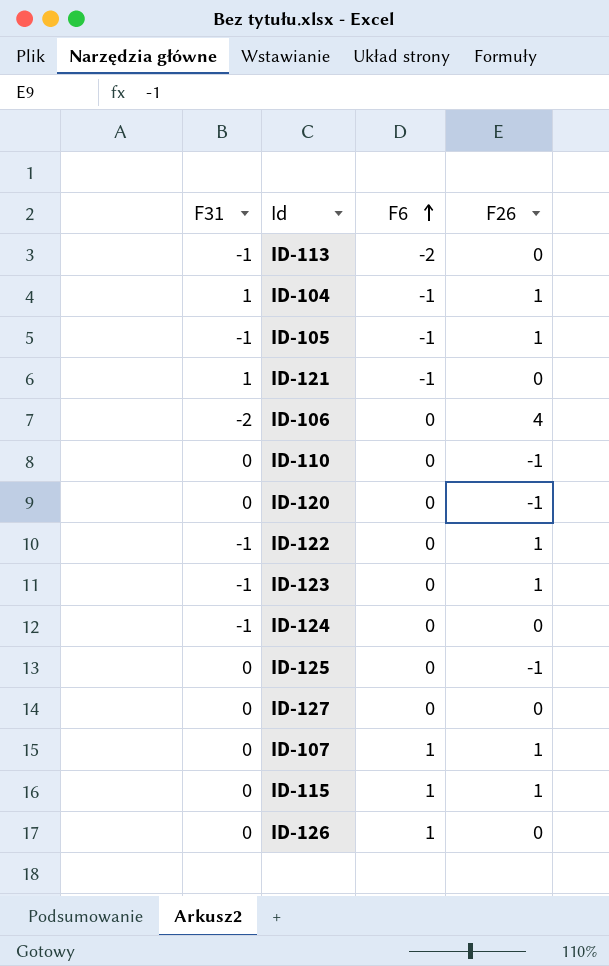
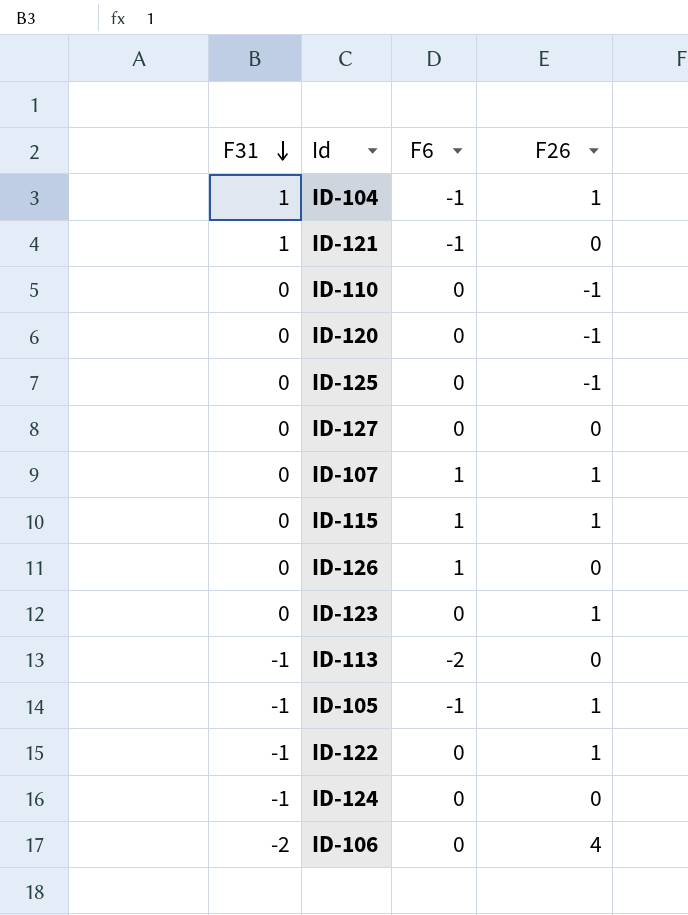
row order: F6 ascending -> F31 descending
ID-123 | F31: -1 -> 0

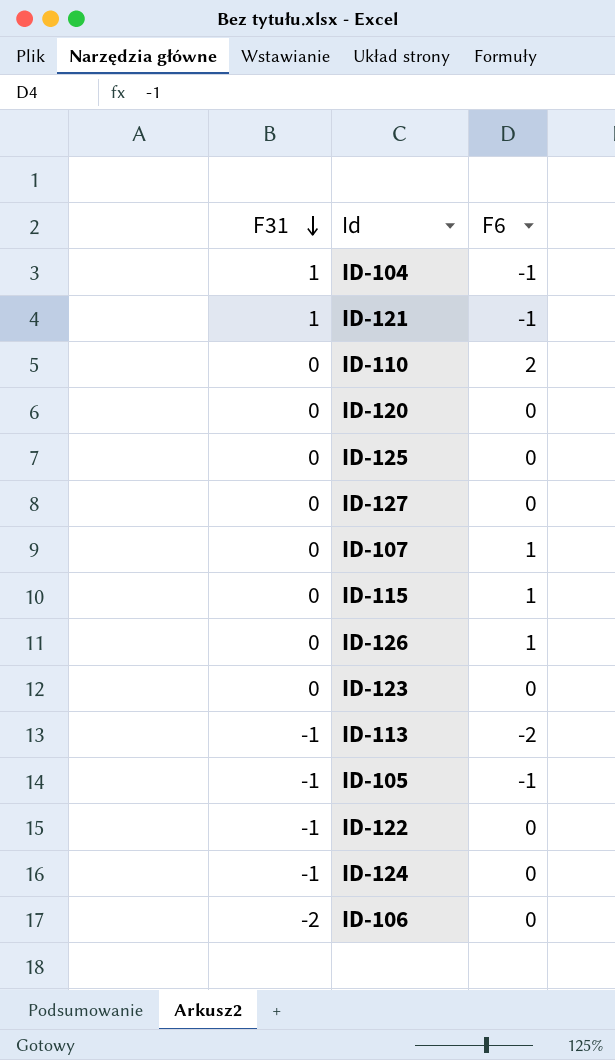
column F26 | position: 4 -> none
ID-110 | F6: 0 -> 2

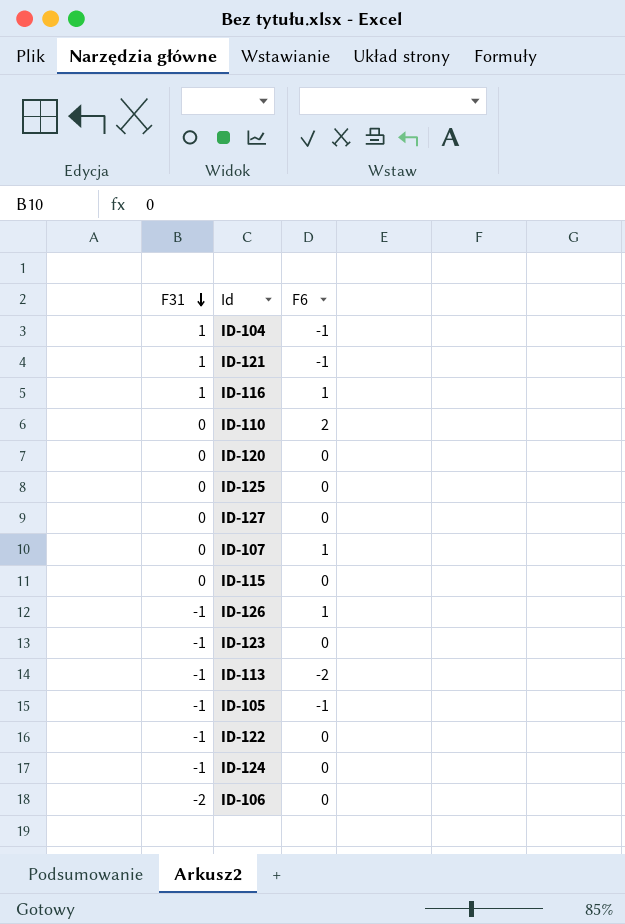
row ID-116: none -> 1 | 1
ID-115 | F6: 1 -> 0
ID-126 | F31: 0 -> -1
ID-123 | F31: 0 -> -1

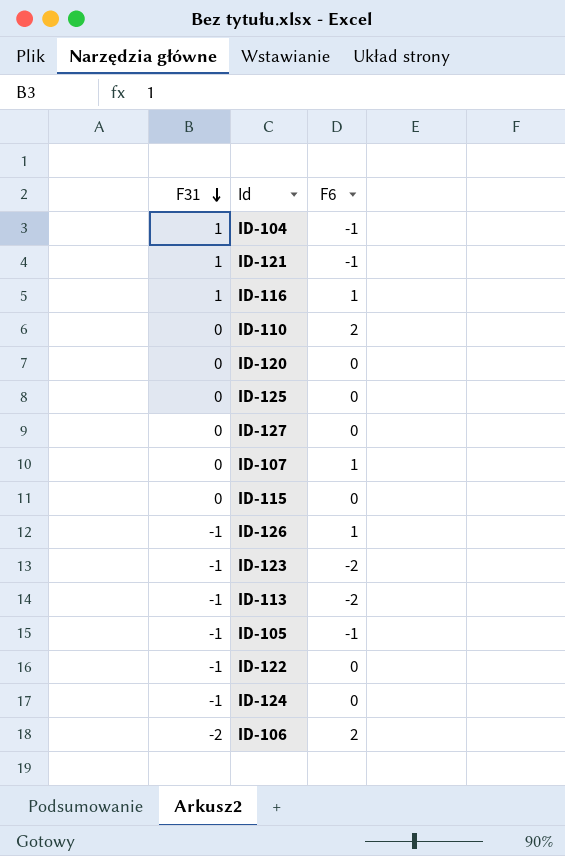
ID-123 | F6: 0 -> -2
ID-106 | F6: 0 -> 2

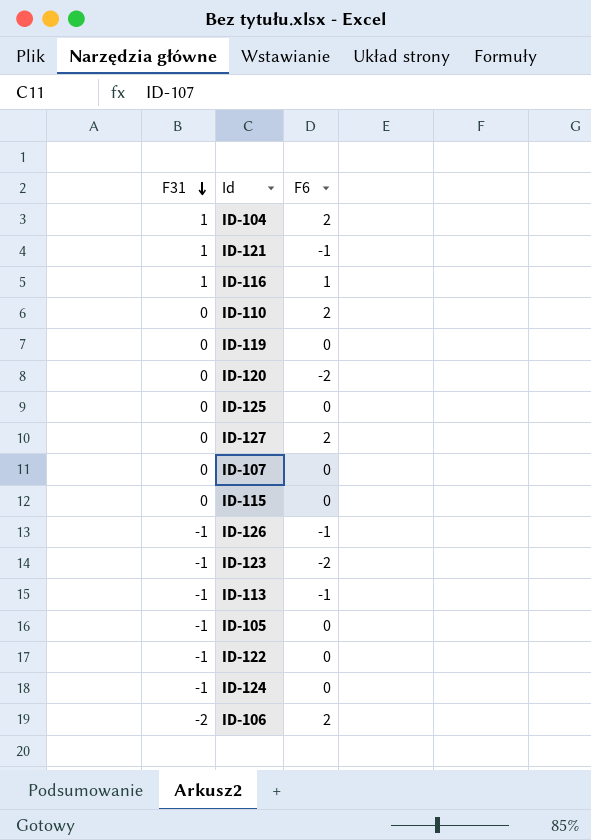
ID-104 | F6: -1 -> 2
row ID-119: none -> 0 | 0
ID-120 | F6: 0 -> -2
ID-127 | F6: 0 -> 2
ID-107 | F6: 1 -> 0
ID-126 | F6: 1 -> -1
ID-113 | F6: -2 -> -1
ID-105 | F6: -1 -> 0

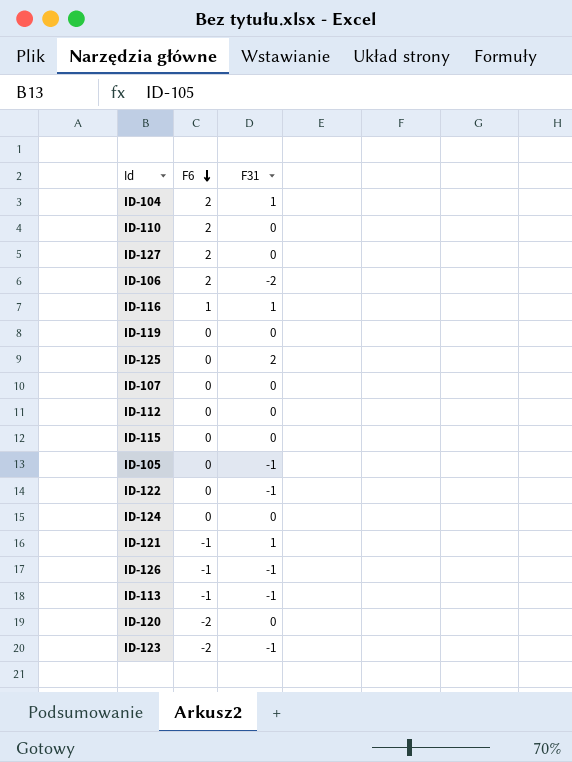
row order: F31 descending -> F6 descending
column F31 | position: 1 -> 3
ID-125 | F31: 0 -> 2
row ID-112: none -> 0 | 0
ID-124 | F31: -1 -> 0

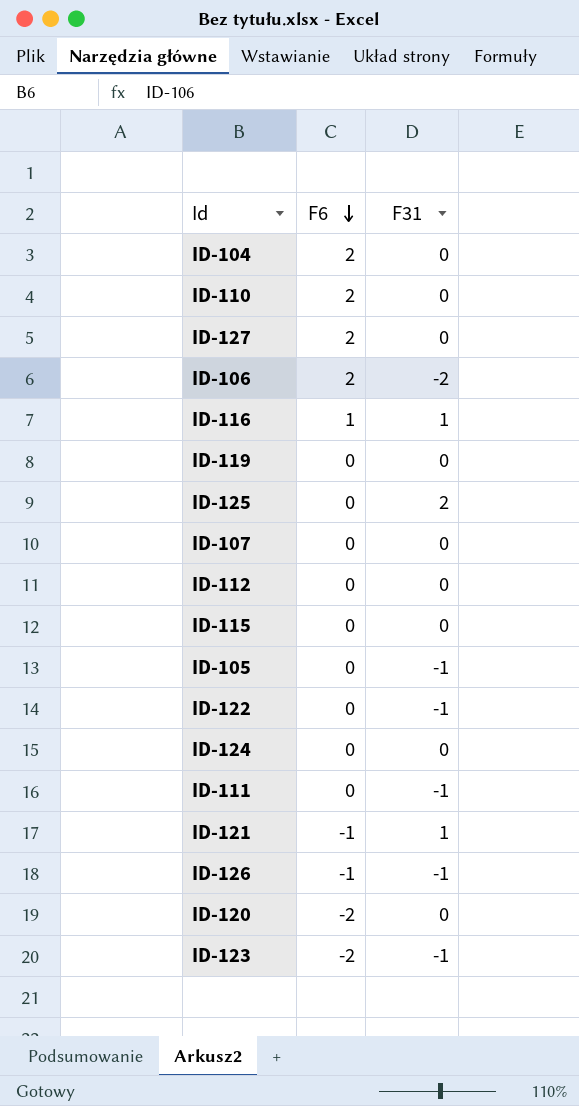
row ID-113: -1 | -1 -> none
ID-104 | F31: 1 -> 0
row ID-111: none -> 0 | -1

